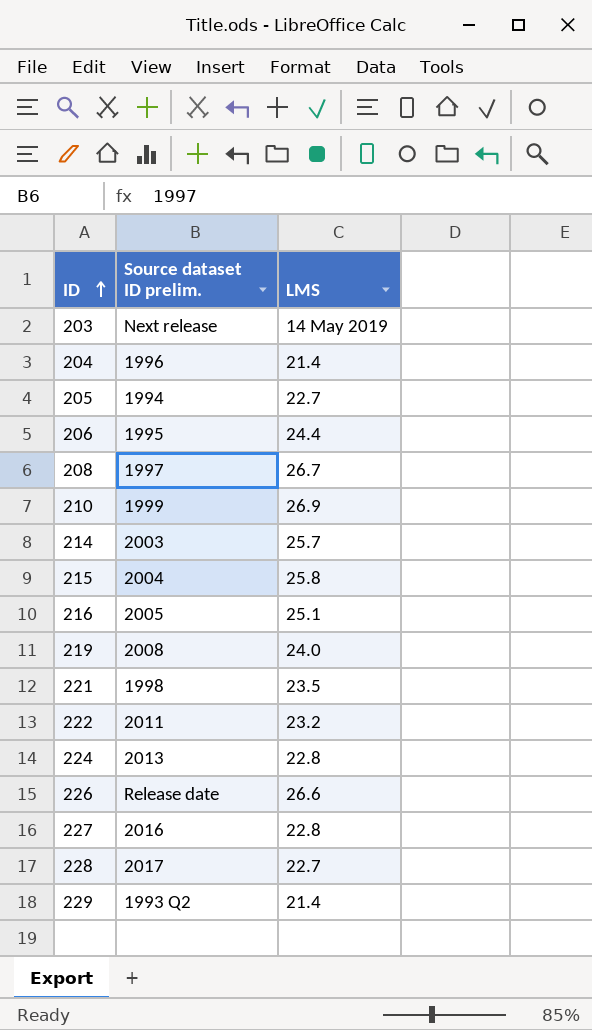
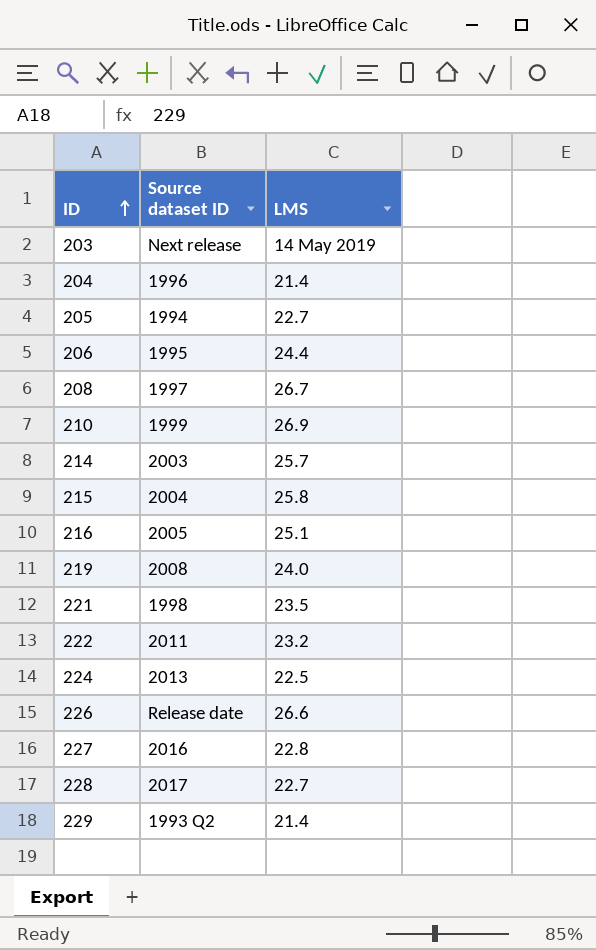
column name: Source dataset ID prelim. -> Source dataset ID
224 | LMS: 22.8 -> 22.5

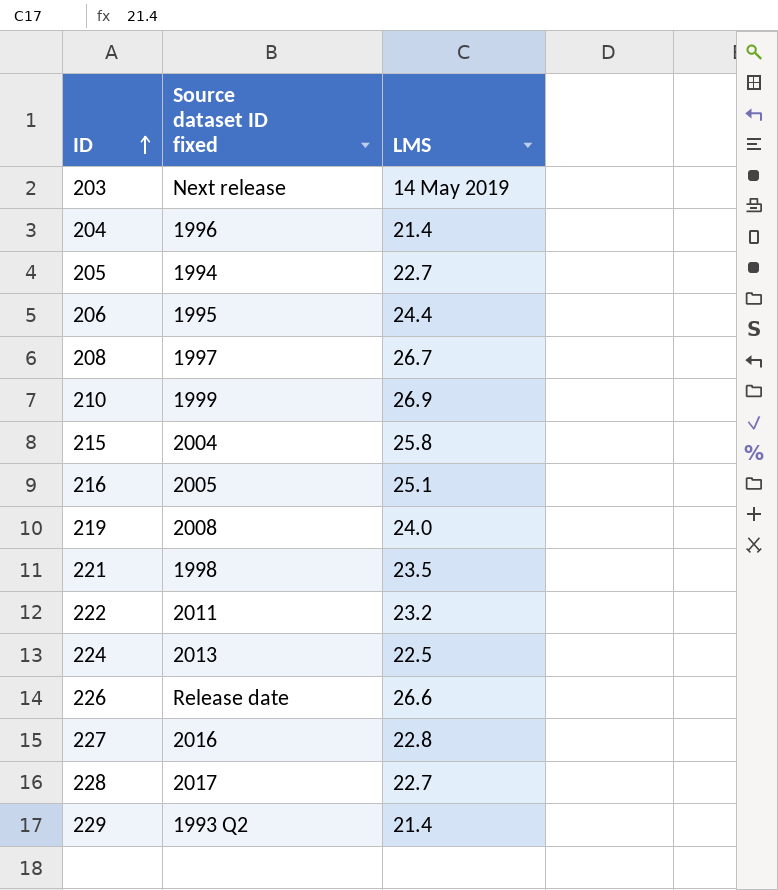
column name: Source dataset ID -> Source dataset ID fixed
row 214: 2003 | 25.7 -> none

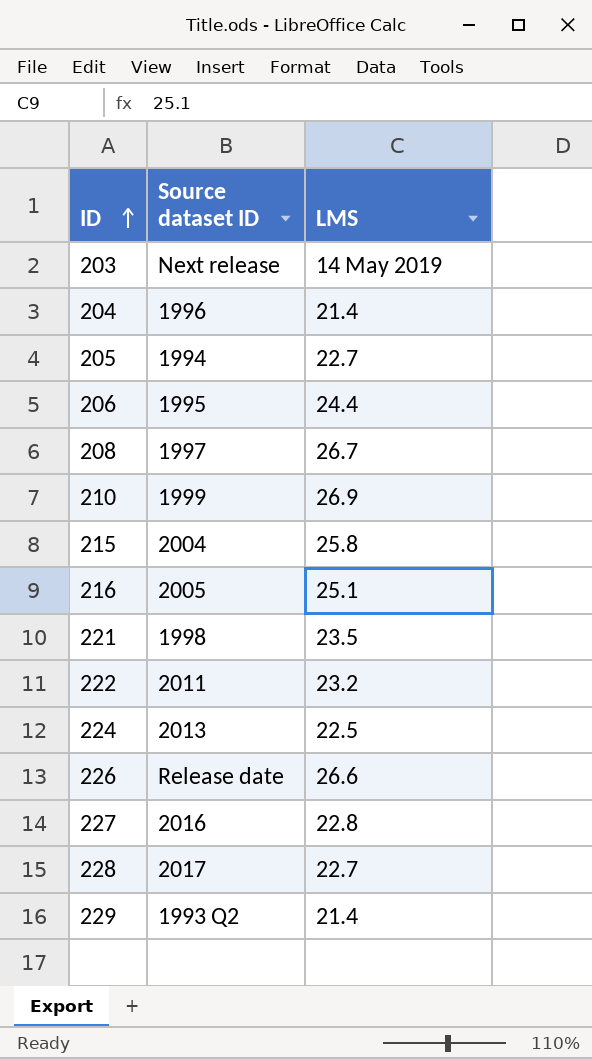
column name: Source dataset ID fixed -> Source dataset ID
row 219: 2008 | 24.0 -> none

